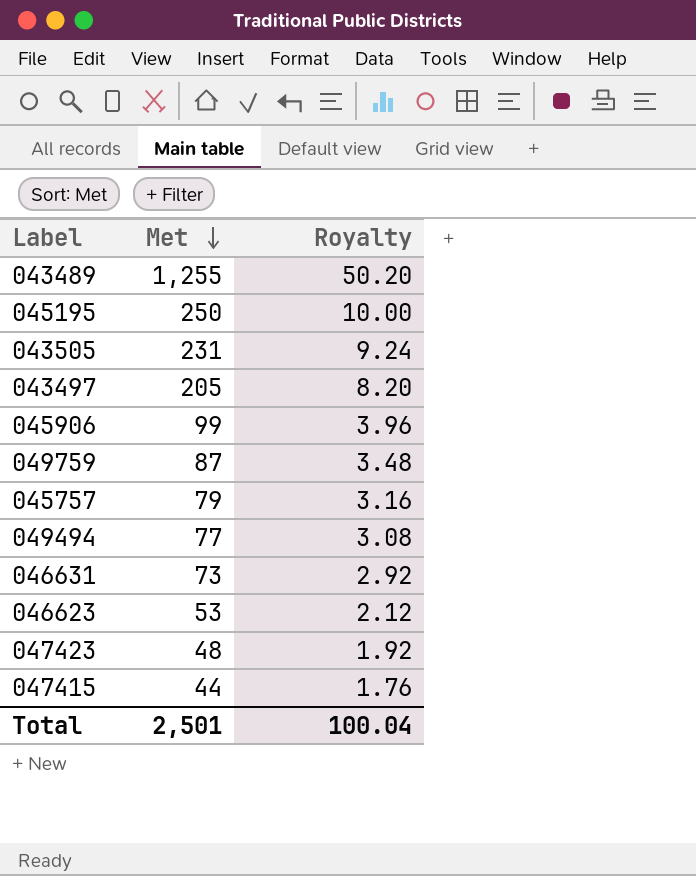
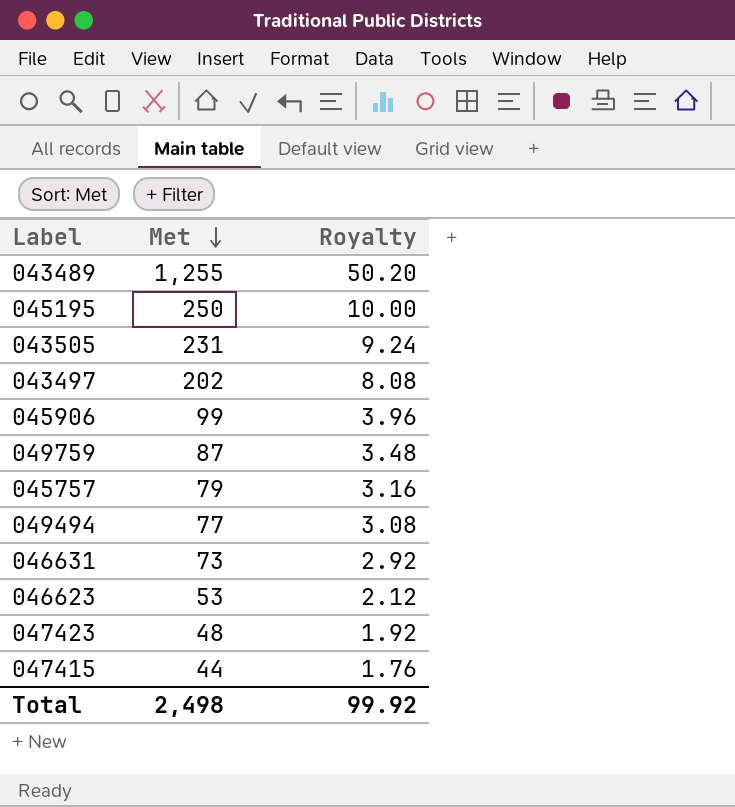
043497 | Met: 205 -> 202
043497 | Royalty: 8.20 -> 8.08
Total | Met: 2,501 -> 2,498
Total | Royalty: 100.04 -> 99.92

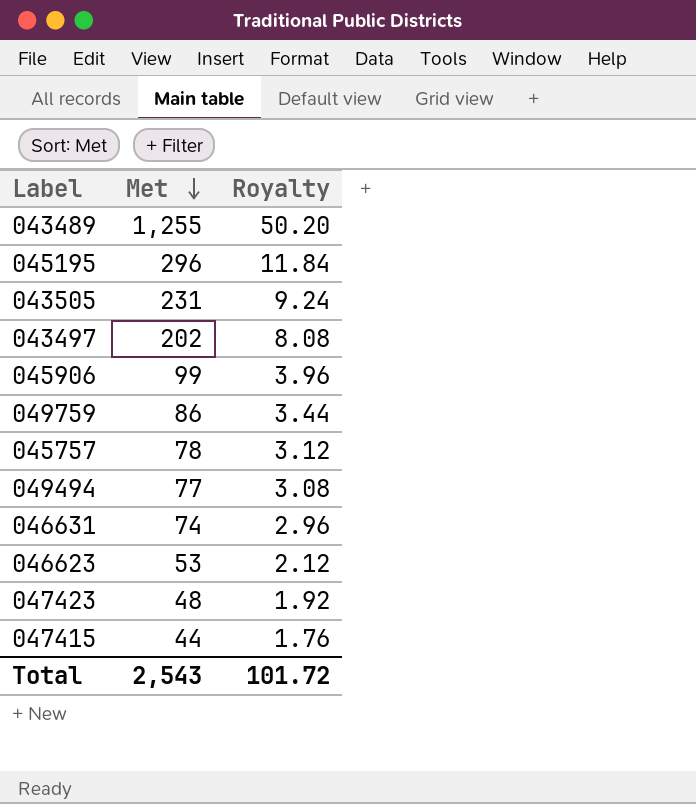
045195 | Met: 250 -> 296
045195 | Royalty: 10.00 -> 11.84
049759 | Met: 87 -> 86
049759 | Royalty: 3.48 -> 3.44
045757 | Met: 79 -> 78
045757 | Royalty: 3.16 -> 3.12
046631 | Met: 73 -> 74
046631 | Royalty: 2.92 -> 2.96
Total | Met: 2,498 -> 2,543
Total | Royalty: 99.92 -> 101.72

